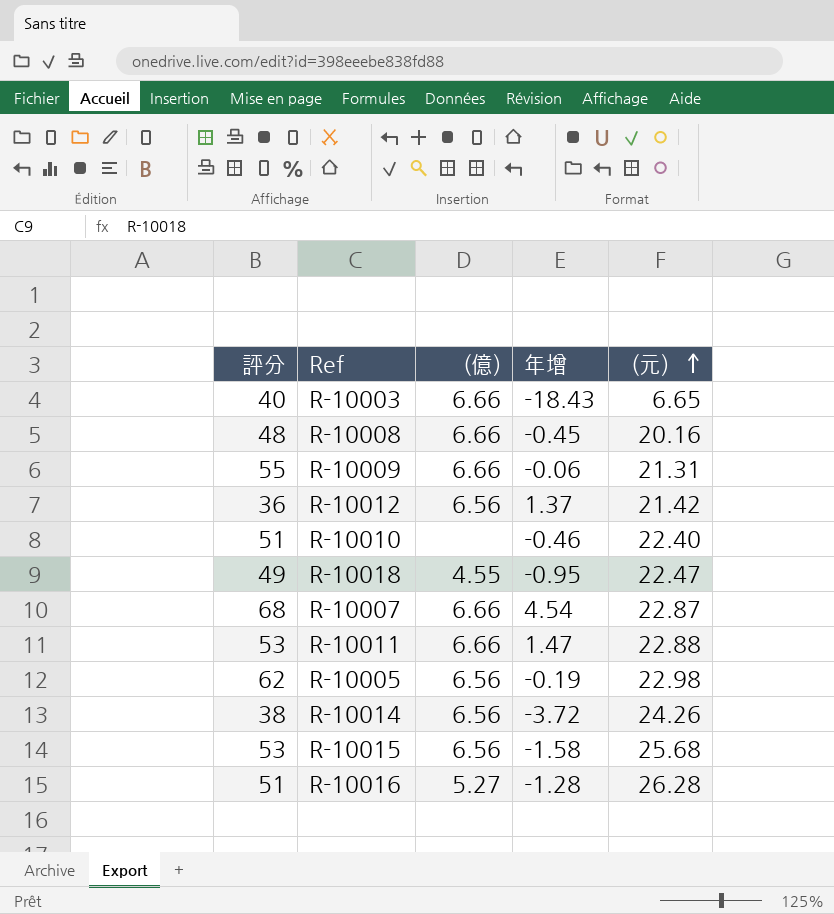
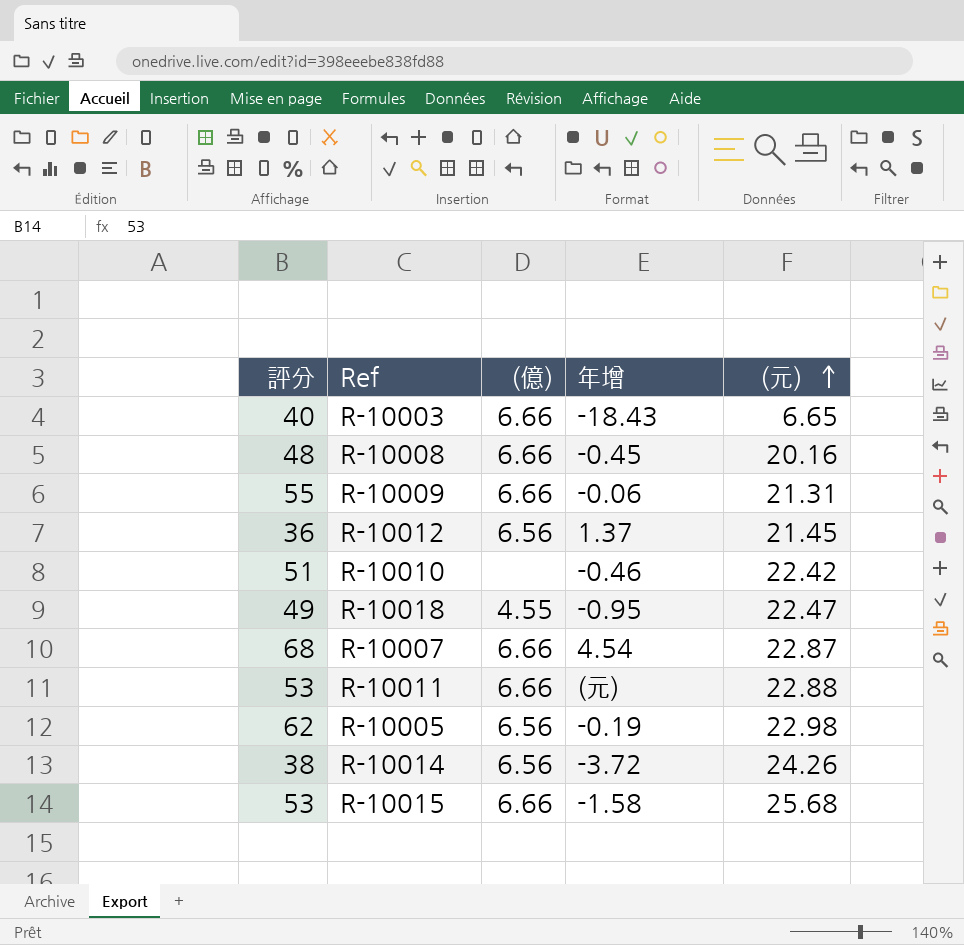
row R-10016: 51 | 5.27 | -1.28 | 26.28 -> none
R-10012 | (元): 21.42 -> 21.45
R-10010 | (元): 22.40 -> 22.42
R-10011 | 年增: 1.47 -> (元)
R-10015 | (億): 6.56 -> 6.66

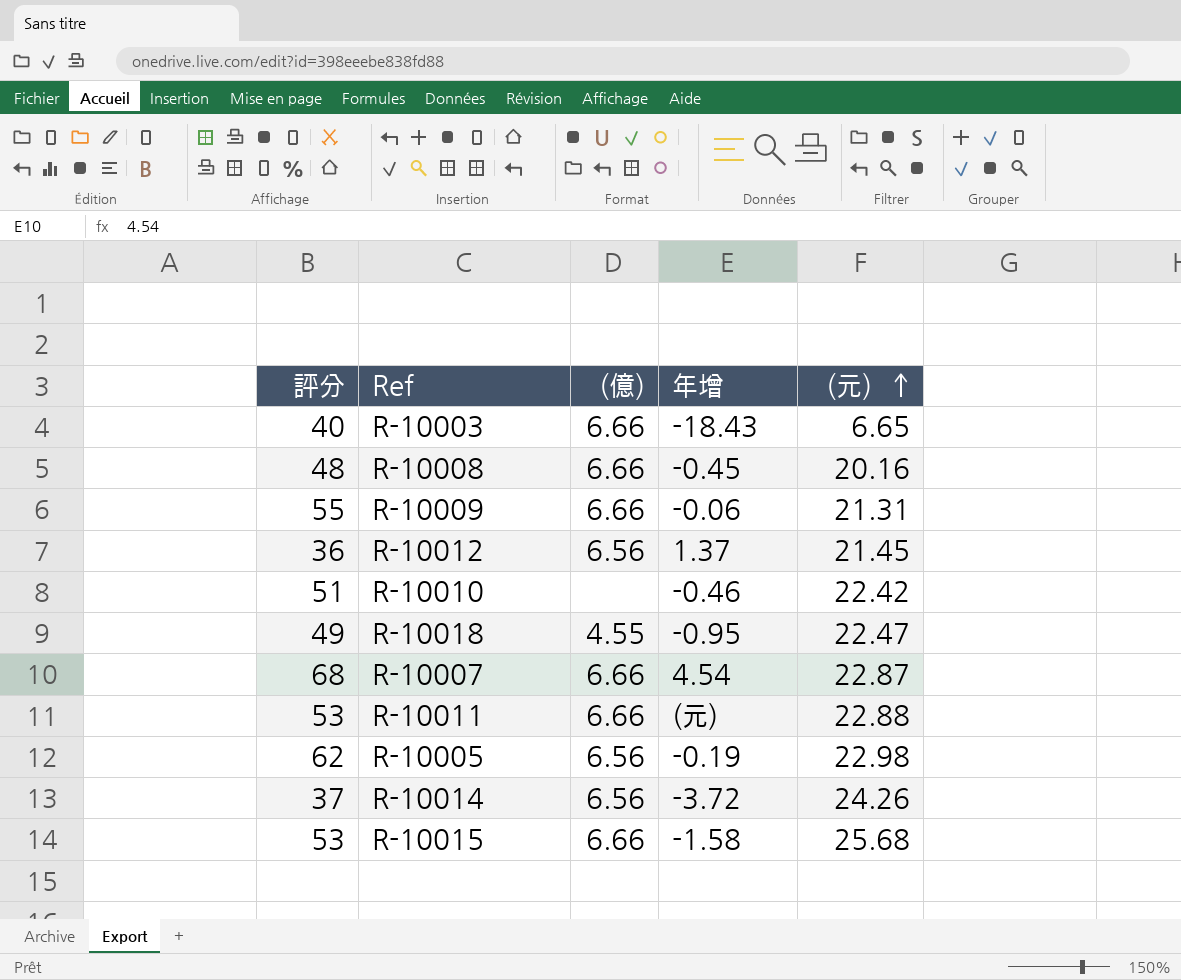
R-10014 | 評分: 38 -> 37

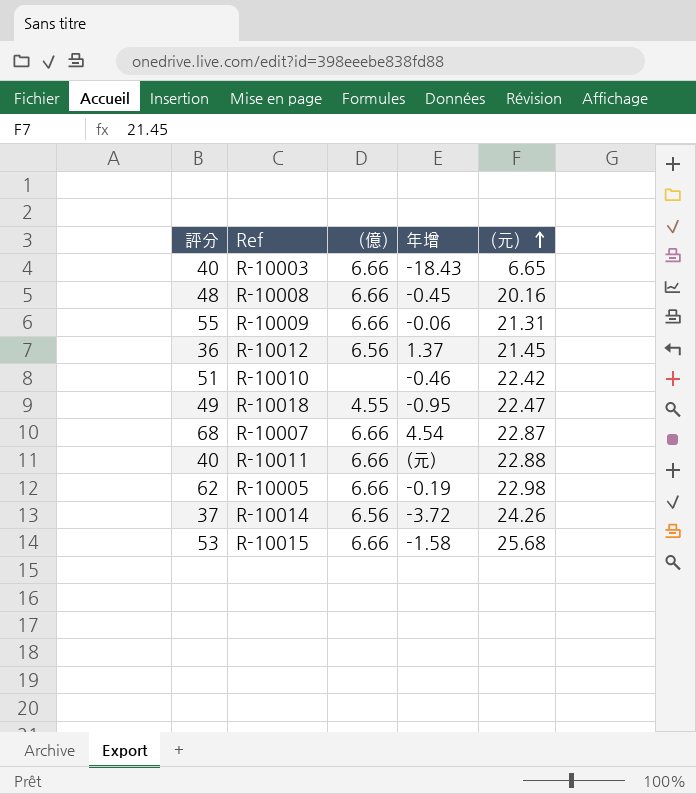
R-10011 | 評分: 53 -> 40
R-10005 | (億): 6.56 -> 6.66

